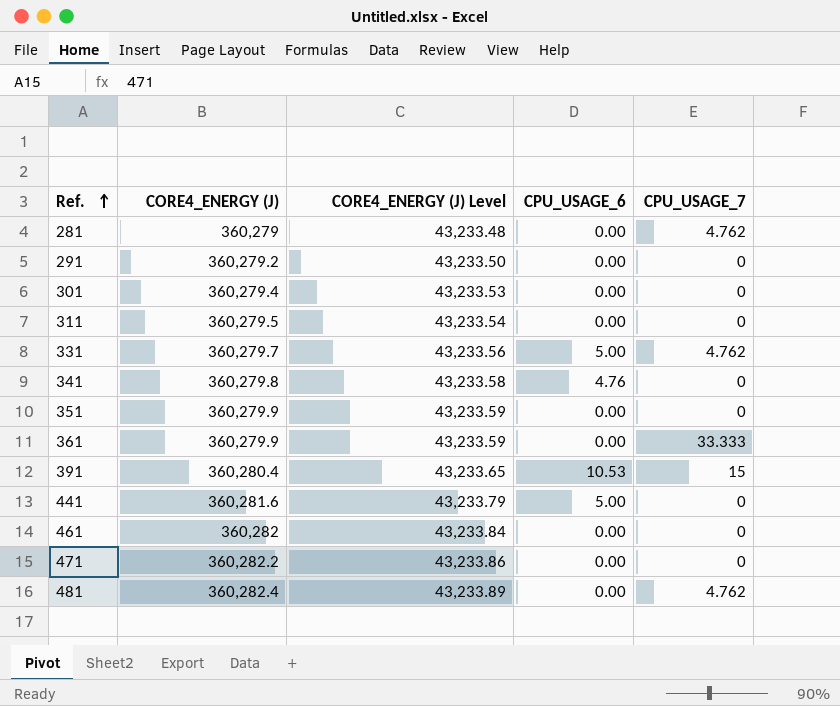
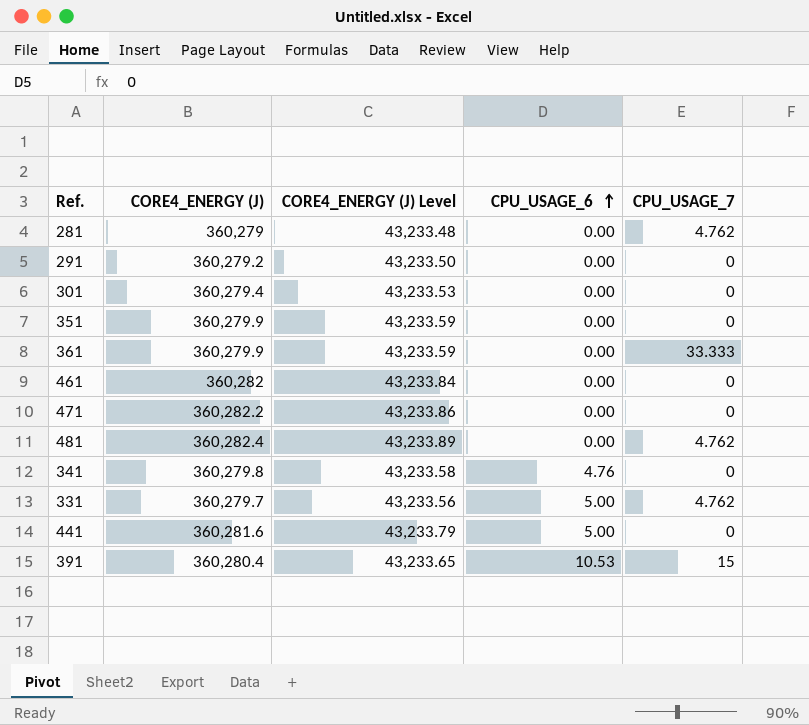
row order: Ref. ascending -> CPU_USAGE_6 ascending
row 311: 360,279.5 | 43,233.54 | 0.00 | 0 -> none

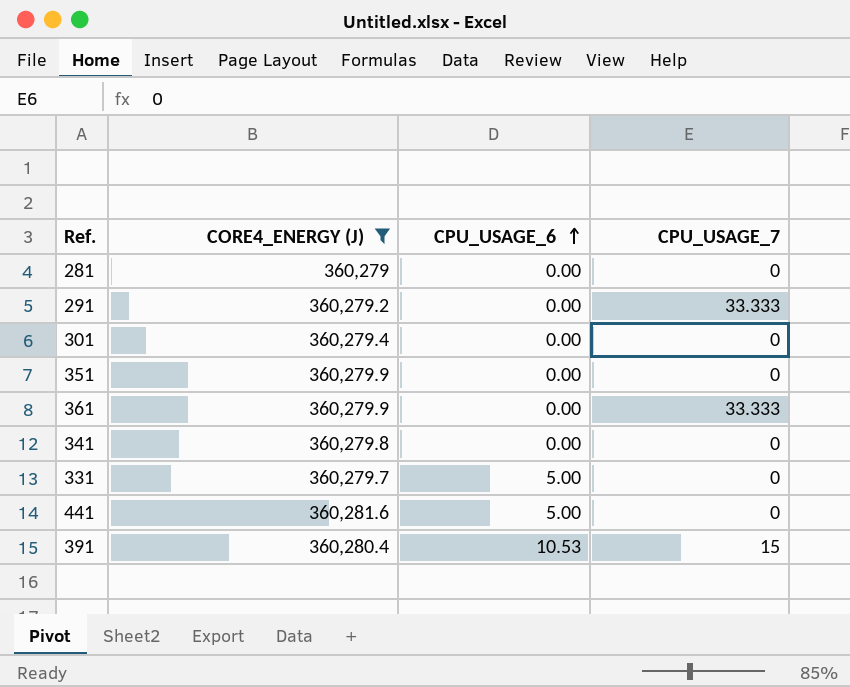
filter: none -> CORE4_ENERGY (J) <= 360,281.6
column CORE4_ENERGY (J) Level | formula: [CORE4_ENERGY (J)] * 0.12 -> none
281 | CPU_USAGE_7: 4.762 -> 0
291 | CPU_USAGE_7: 0 -> 33.333
341 | CPU_USAGE_6: 4.76 -> 0.00
331 | CPU_USAGE_7: 4.762 -> 0

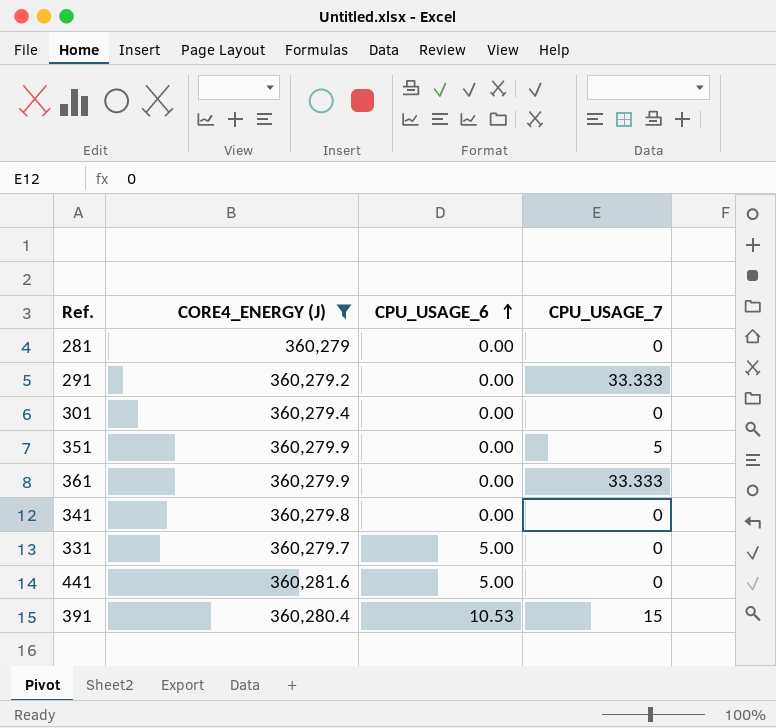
351 | CPU_USAGE_7: 0 -> 5

